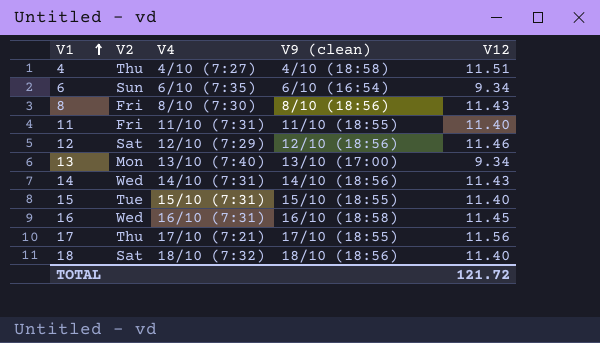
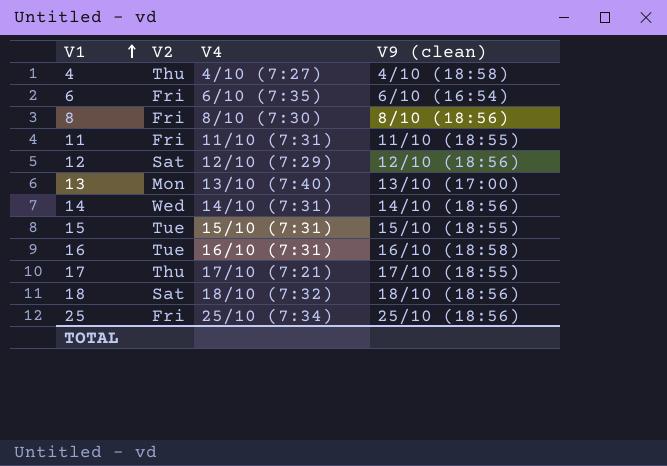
column V12 | position: 5 -> none
6 | V2: Sun -> Fri
16 | V2: Wed -> Tue
row 25: none -> Fri | 25/10 (7:34) | 25/10 (18:56)

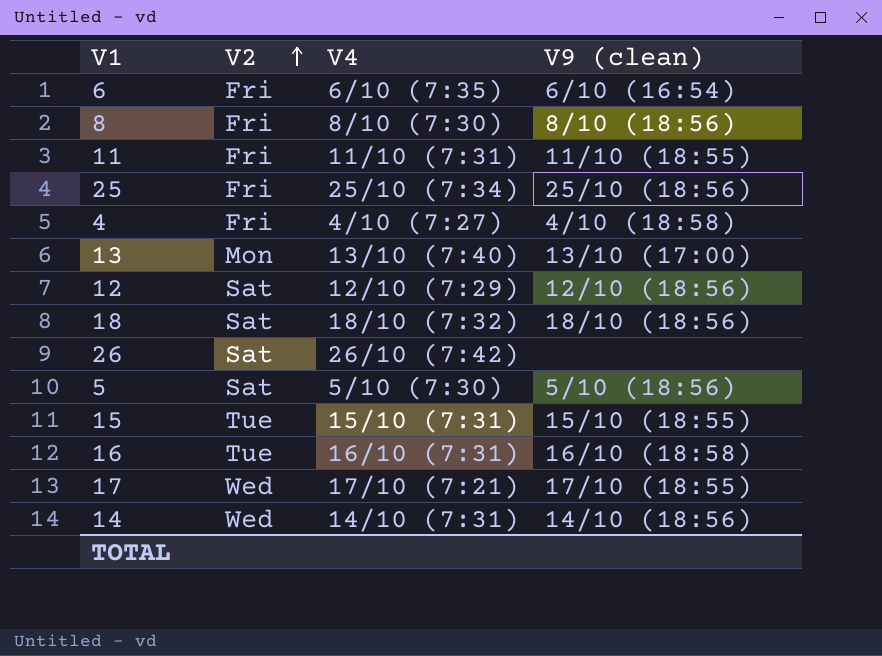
row order: V1 ascending -> V2 ascending
4 | V2: Thu -> Fri
row 26: none -> Sat | 26/10 (7:42) | none
row 5: none -> Sat | 5/10 (7:30) | 5/10 (18:56)
17 | V2: Thu -> Wed

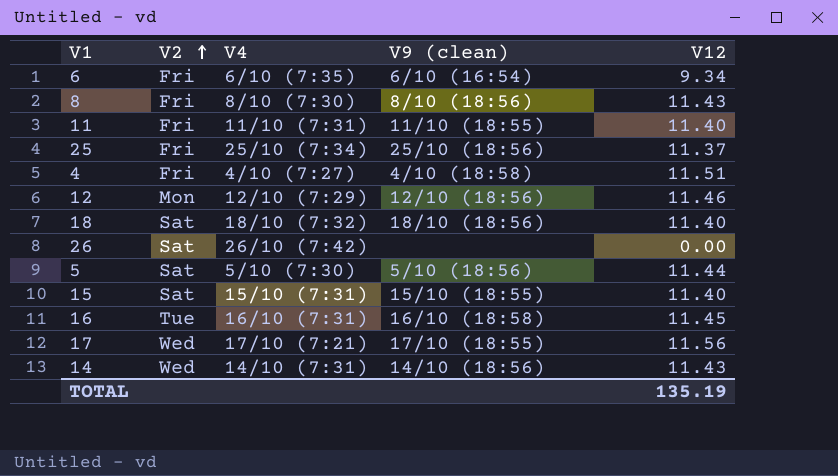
column V12 | position: none -> 5
row 13: Mon | 13/10 (7:40) | 13/10 (17:00) -> none
12 | V2: Sat -> Mon
15 | V2: Tue -> Sat

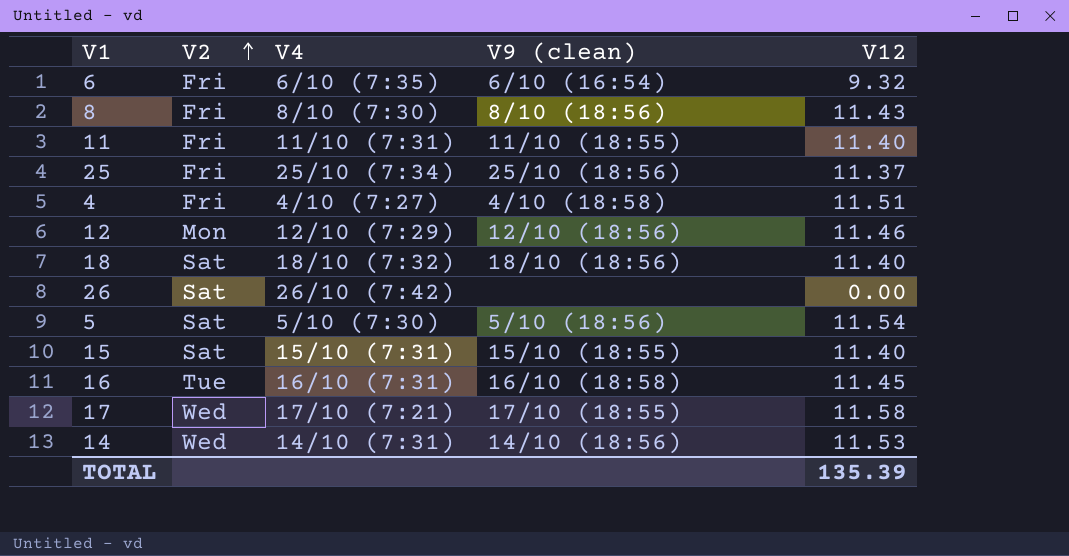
6 | V12: 9.34 -> 9.32
5 | V12: 11.44 -> 11.54
17 | V12: 11.56 -> 11.58
14 | V12: 11.43 -> 11.53
TOTAL | V12: 135.19 -> 135.39

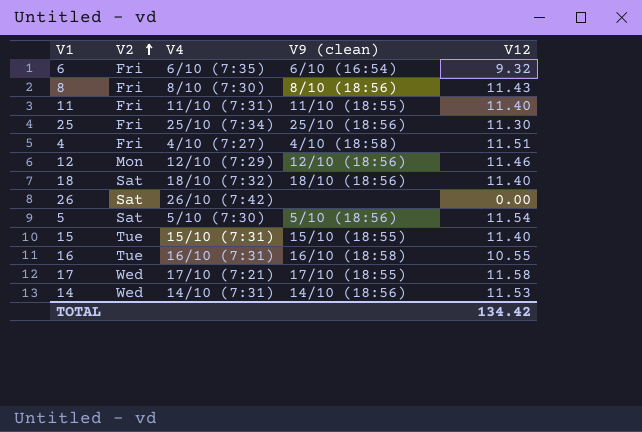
25 | V12: 11.37 -> 11.30
15 | V2: Sat -> Tue
16 | V12: 11.45 -> 10.55
TOTAL | V12: 135.39 -> 134.42

